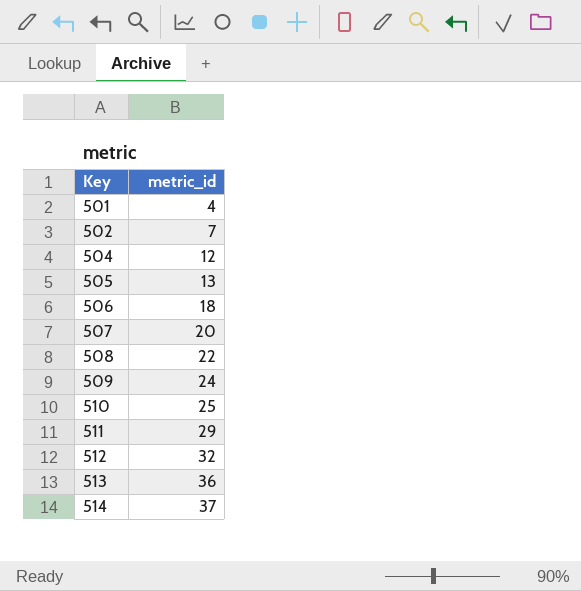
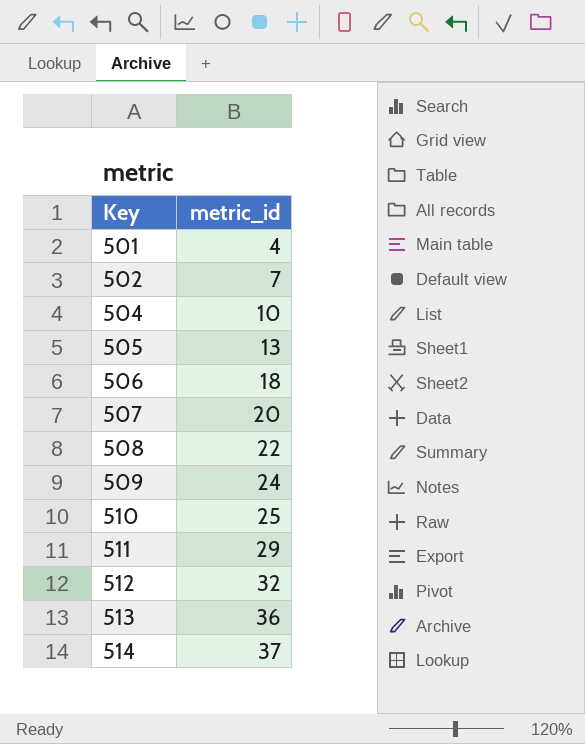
504 | metric_id: 12 -> 10

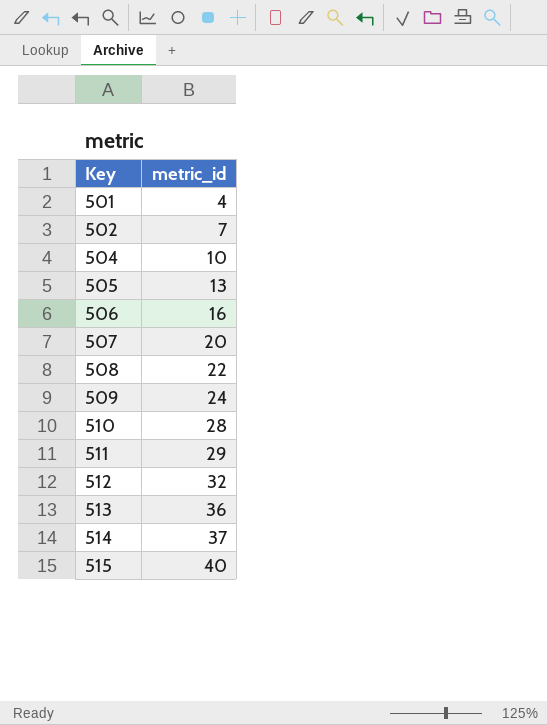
506 | metric_id: 18 -> 16
510 | metric_id: 25 -> 28
row 515: none -> 40

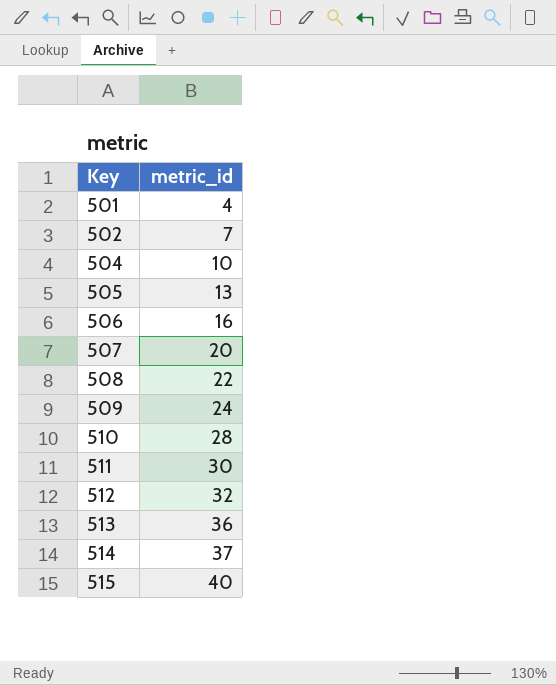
511 | metric_id: 29 -> 30

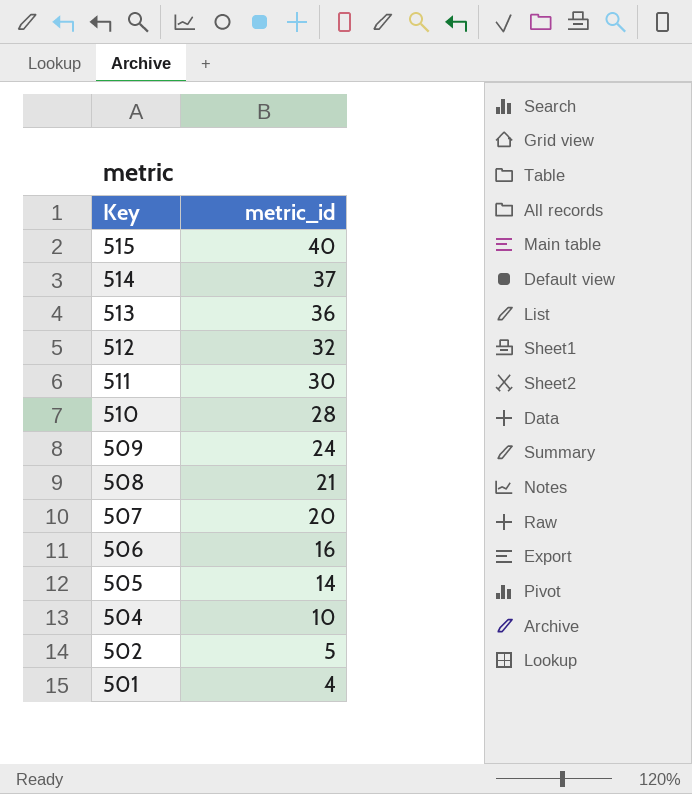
row order: Key ascending -> Key descending
508 | metric_id: 22 -> 21
505 | metric_id: 13 -> 14
502 | metric_id: 7 -> 5

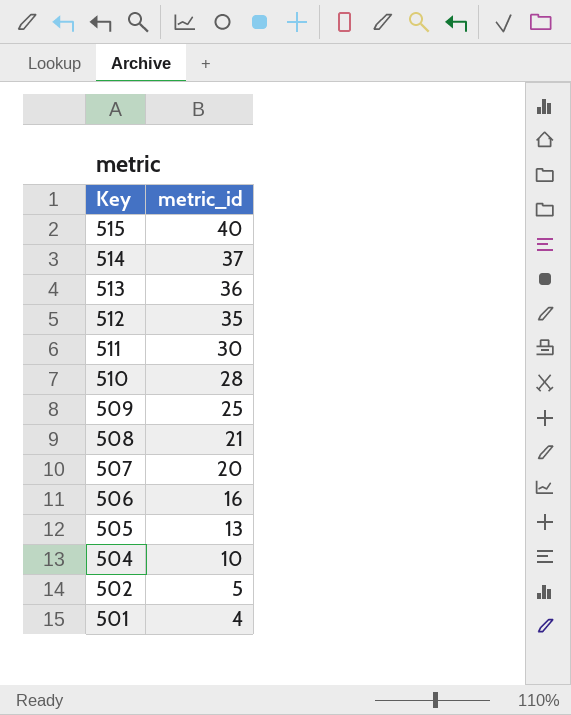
512 | metric_id: 32 -> 35
509 | metric_id: 24 -> 25
505 | metric_id: 14 -> 13

